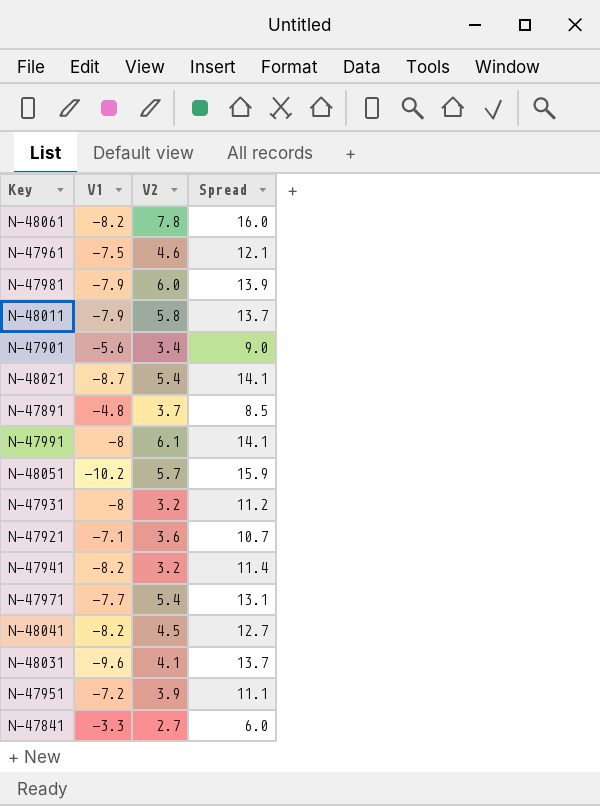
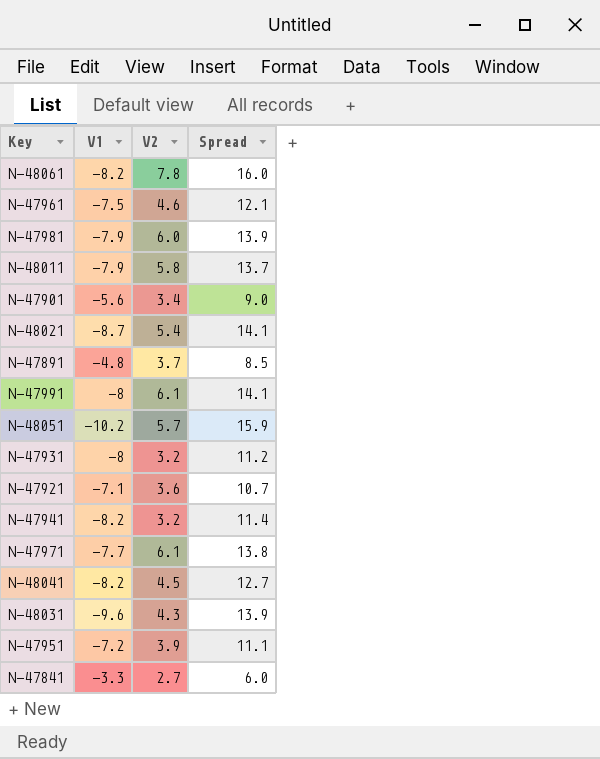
N-47971 | V2: 5.4 -> 6.1
N-47971 | Spread: 13.1 -> 13.8
N-48031 | V2: 4.1 -> 4.3
N-48031 | Spread: 13.7 -> 13.9

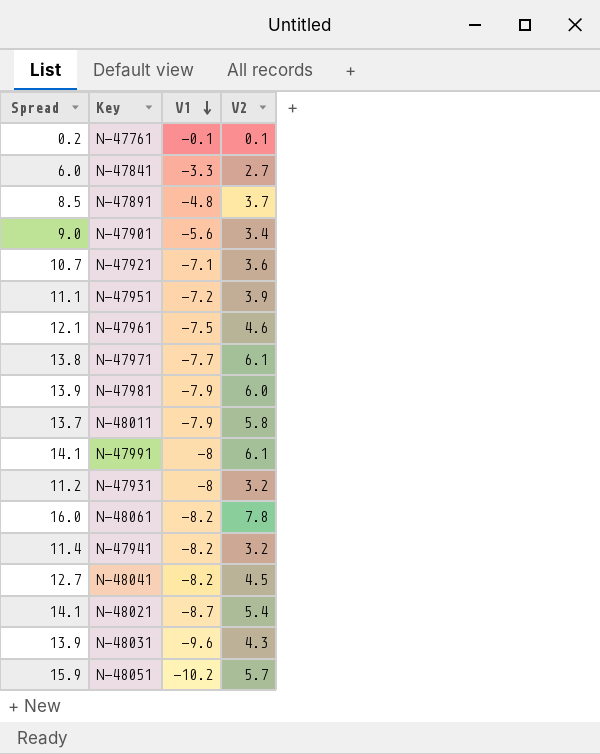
row order: none -> V1 descending
column Spread | position: 4 -> 1
row N-47761: none -> 0.2 | -0.1 | 0.1

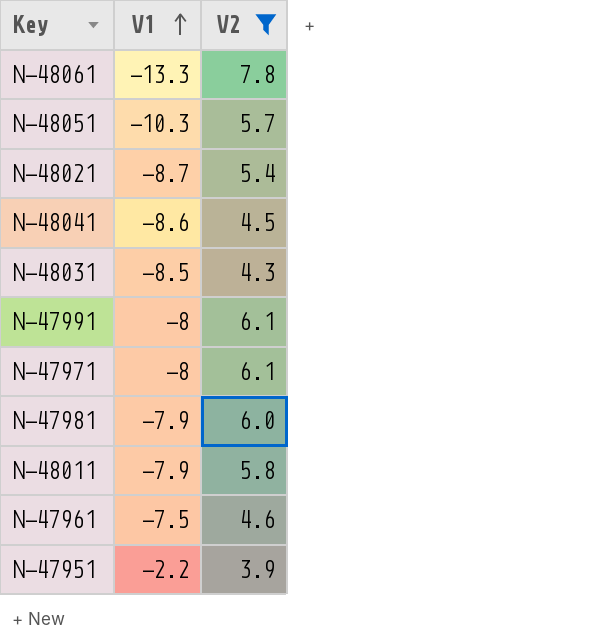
filter: none -> V2 >= 3.9
row order: V1 descending -> V1 ascending
column Spread | formula: [V2] - [V1] -> none
N-48061 | V1: -8.2 -> -13.3
N-48051 | V1: -10.2 -> -10.3
N-48041 | V1: -8.2 -> -8.6
N-48031 | V1: -9.6 -> -8.5
N-47971 | V1: -7.7 -> -8
N-47951 | V1: -7.2 -> -2.2

